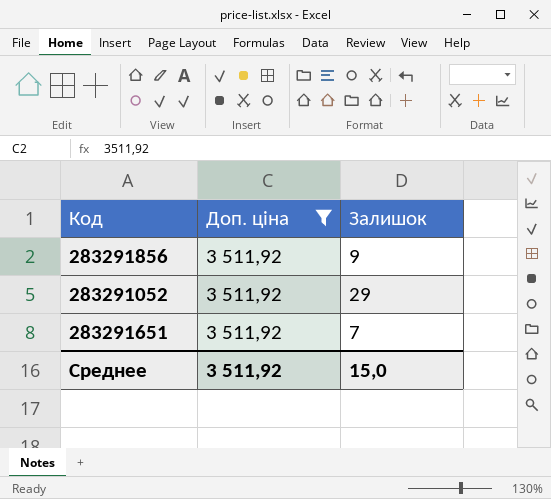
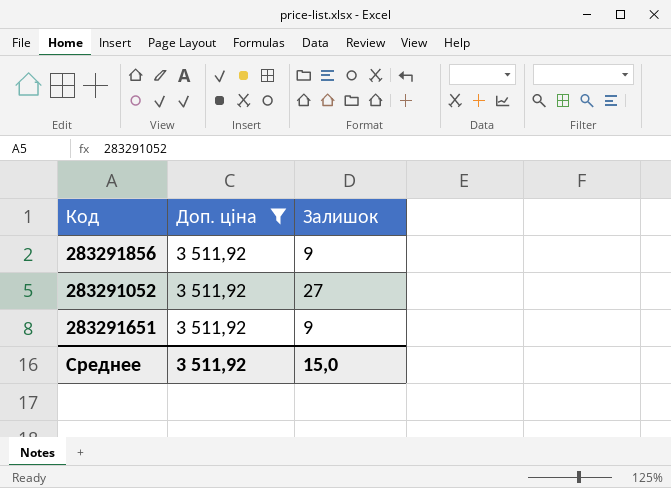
283291052 | Залишок: 29 -> 27
283291651 | Залишок: 7 -> 9

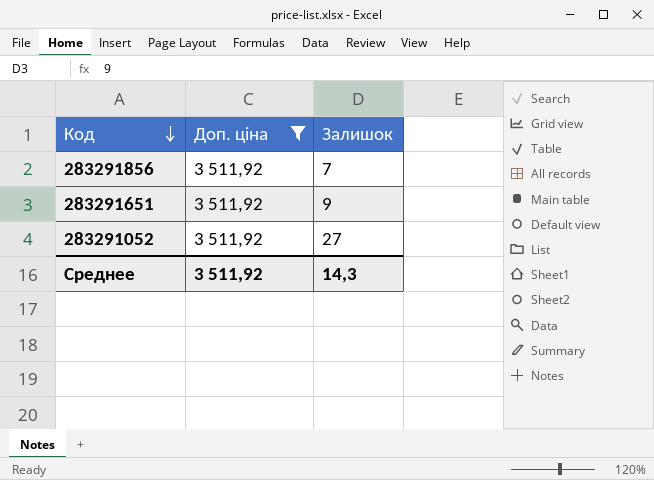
row order: none -> Код descending
283291856 | Залишок: 9 -> 7
Среднее | Залишок: 15,0 -> 14,3

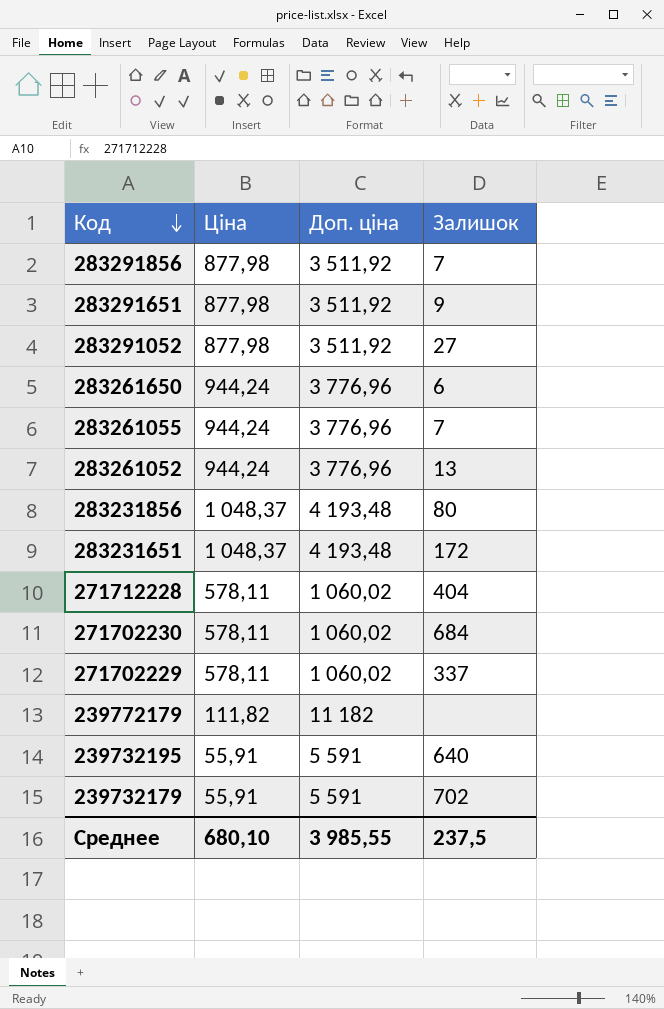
filter: Доп. ціна = 3 511,92 -> none
column Ціна | position: none -> 2
Среднее | Доп. ціна: 3 511,92 -> 3 985,55
Среднее | Залишок: 14,3 -> 237,5

